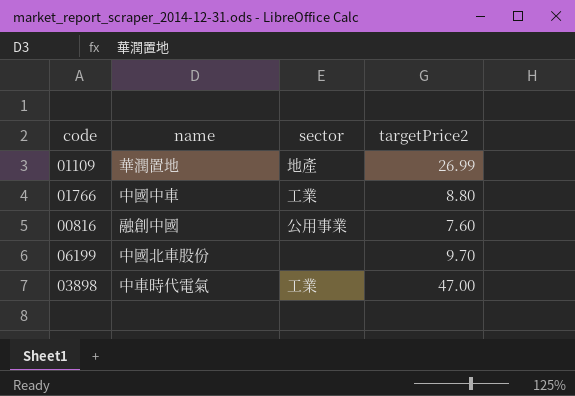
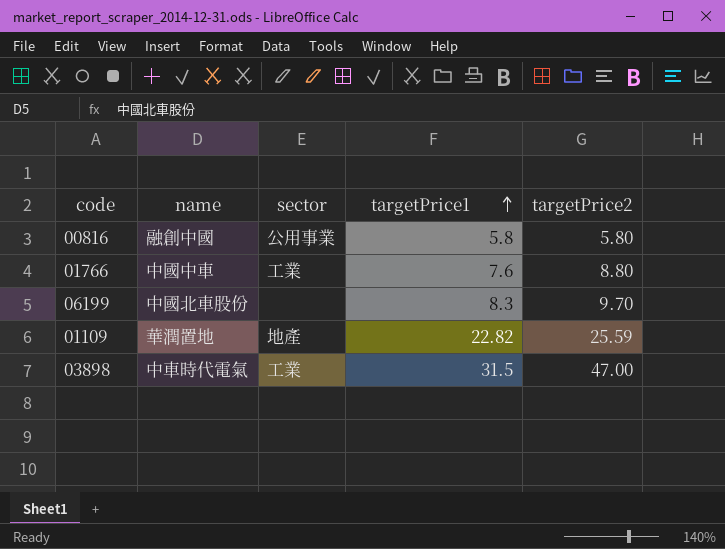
row order: none -> targetPrice1 ascending
column targetPrice1 | position: none -> 4
00816 | targetPrice2: 7.60 -> 5.80
01109 | targetPrice2: 26.99 -> 25.59

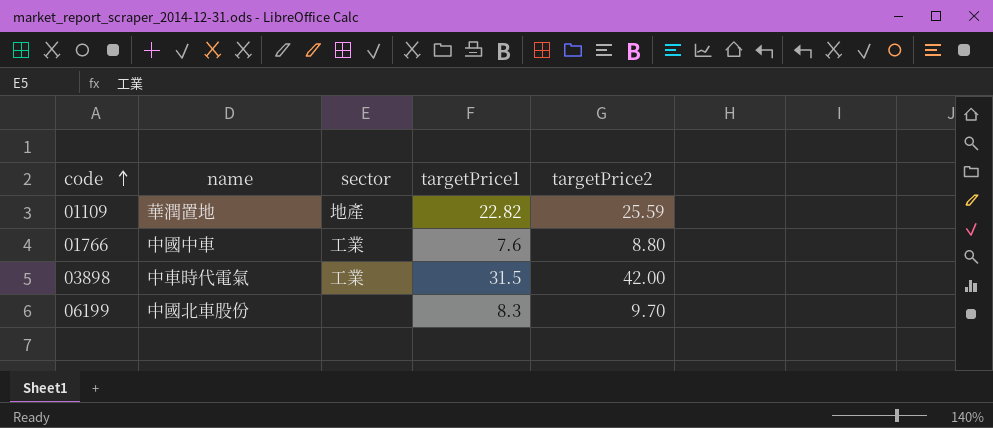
row order: targetPrice1 ascending -> code ascending
row 00816: 融創中國 | 公用事業 | 5.8 | 5.80 -> none
03898 | targetPrice2: 47.00 -> 42.00

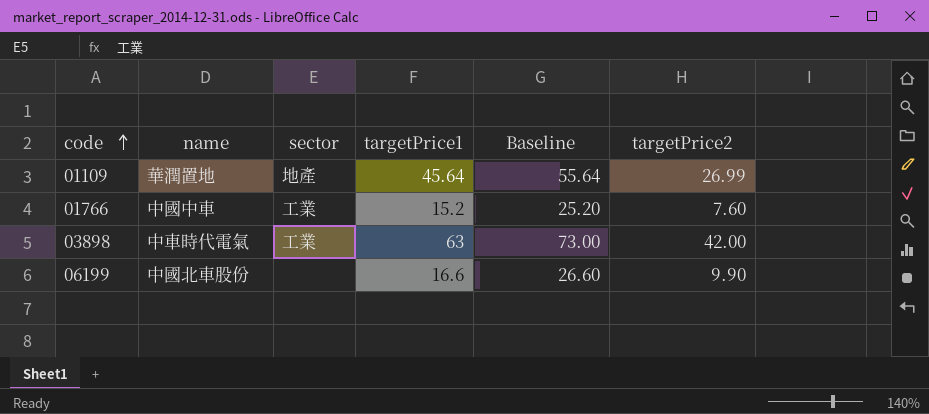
column Baseline | formula: none -> [targetPrice1] + 10
01109 | targetPrice1: 22.82 -> 45.64
01109 | targetPrice2: 25.59 -> 26.99
01766 | targetPrice1: 7.6 -> 15.2
01766 | targetPrice2: 8.80 -> 7.60
03898 | targetPrice1: 31.5 -> 63
06199 | targetPrice1: 8.3 -> 16.6
06199 | targetPrice2: 9.70 -> 9.90

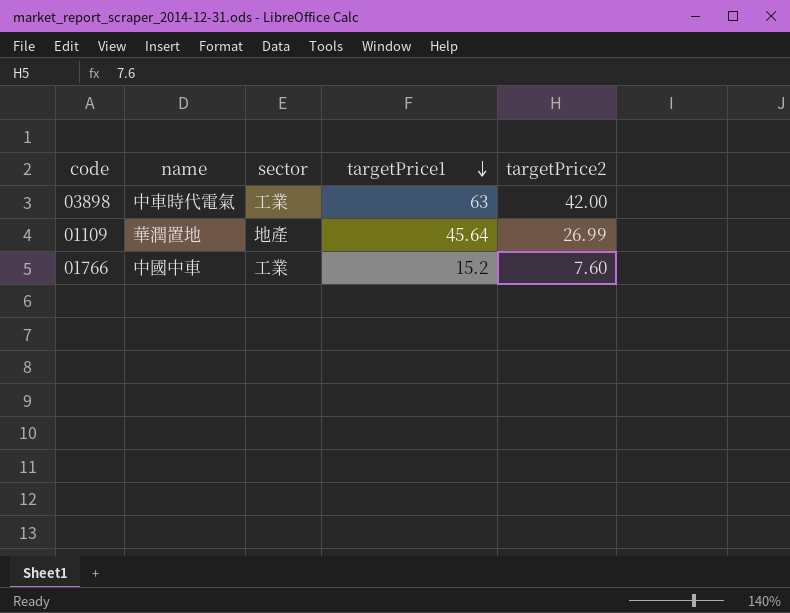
row order: code ascending -> targetPrice1 descending
column Baseline | formula: [targetPrice1] + 10 -> none
row 06199: 中國北車股份 | none | 16.6 | 26.60 | 9.90 -> none

